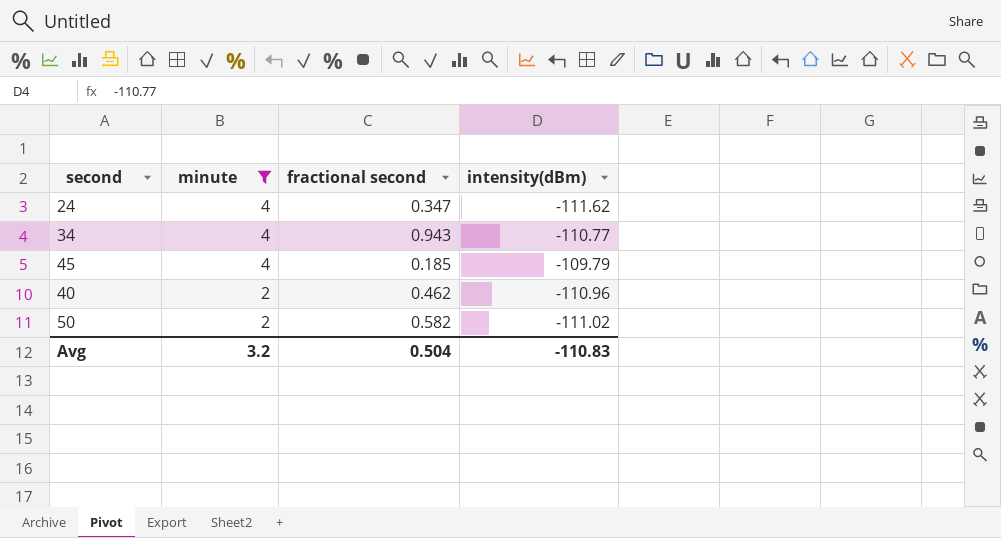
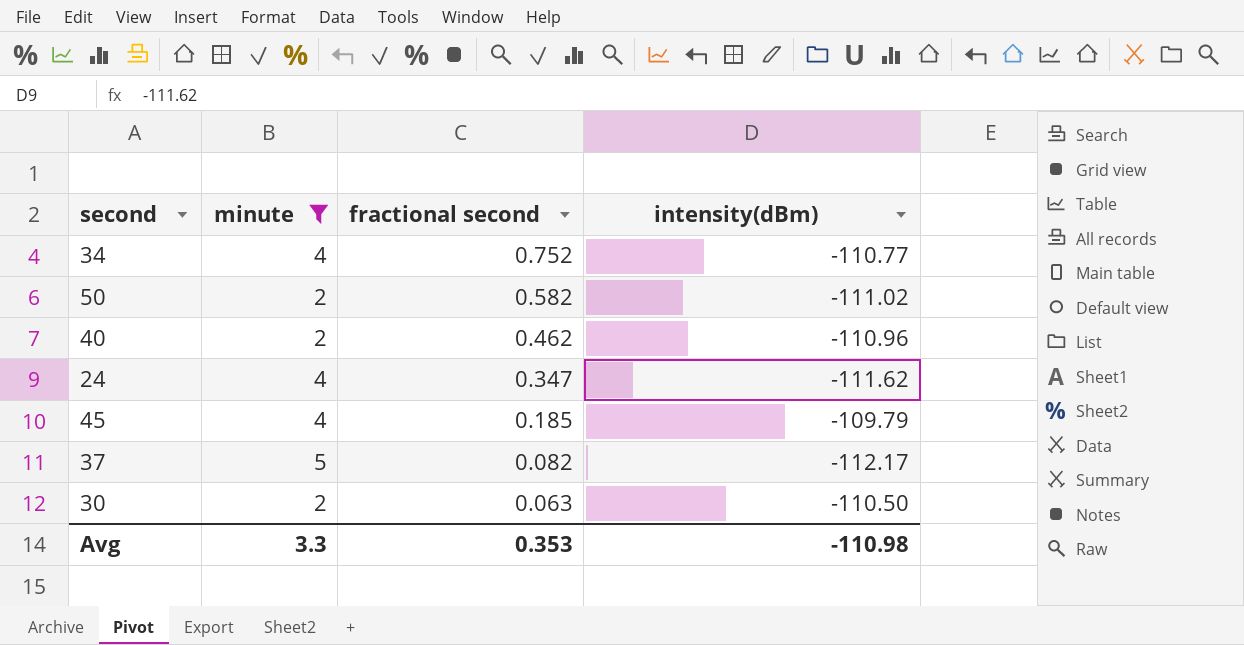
row order: minute descending -> fractional second descending
34 | fractional second: 0.943 -> 0.752
row 37: none -> 5 | 0.082 | -112.17
row 30: none -> 2 | 0.063 | -110.50
Avg | minute: 3.2 -> 3.3
Avg | fractional second: 0.504 -> 0.353
Avg | intensity(dBm): -110.83 -> -110.98

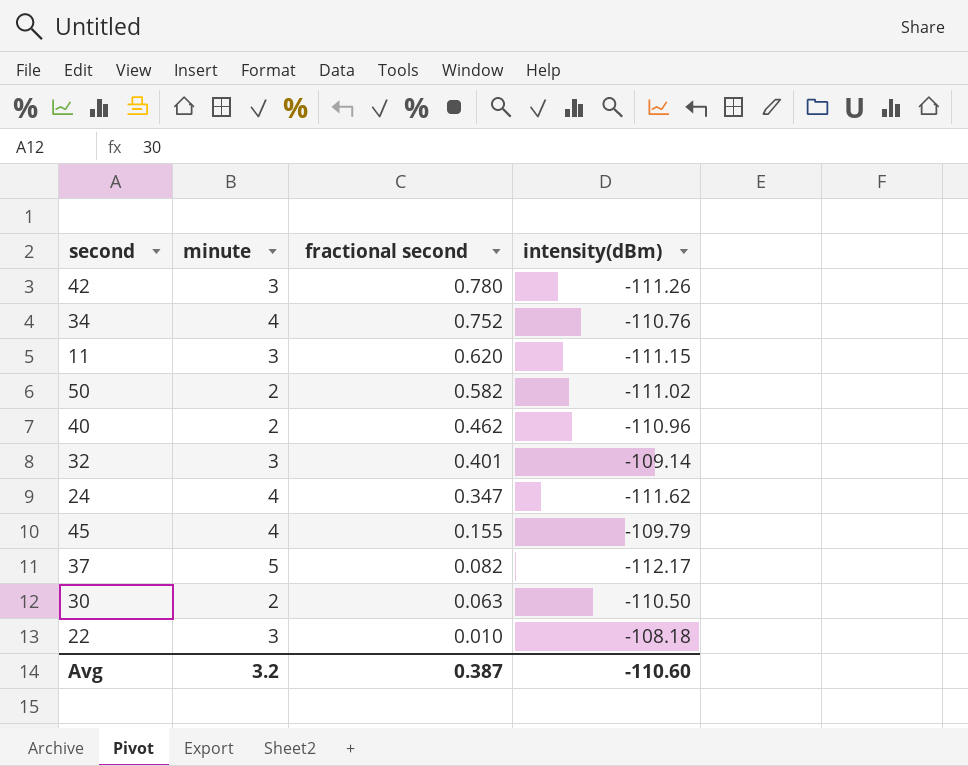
filter: minute != 3 -> none
34 | intensity(dBm): -110.77 -> -110.76
45 | fractional second: 0.185 -> 0.155
Avg | minute: 3.3 -> 3.2
Avg | fractional second: 0.353 -> 0.387
Avg | intensity(dBm): -110.98 -> -110.60

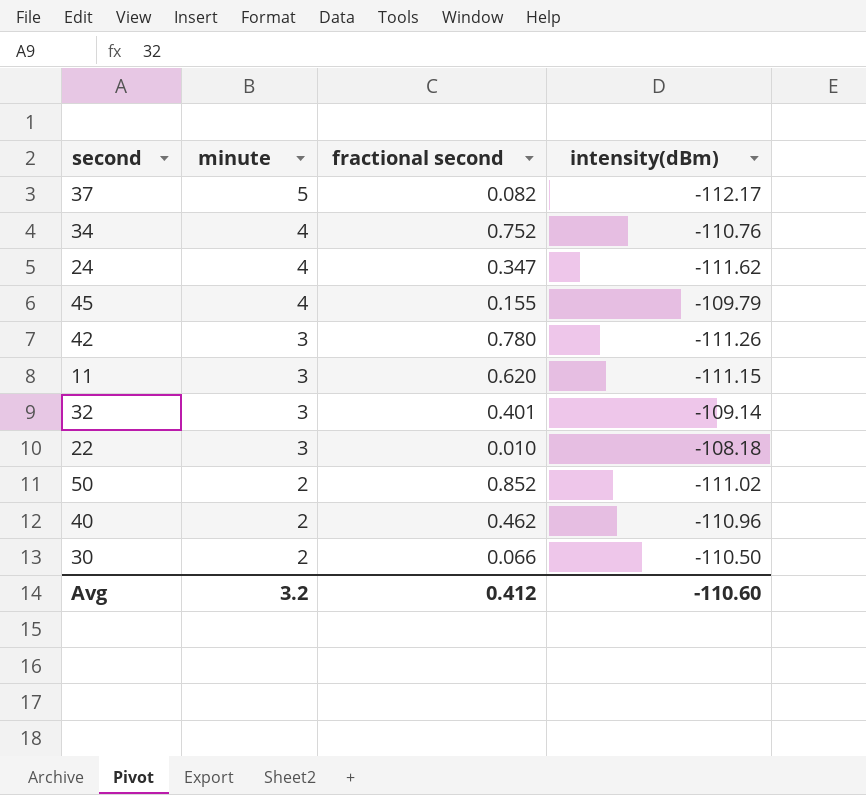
row order: fractional second descending -> minute descending
50 | fractional second: 0.582 -> 0.852
30 | fractional second: 0.063 -> 0.066
Avg | fractional second: 0.387 -> 0.412

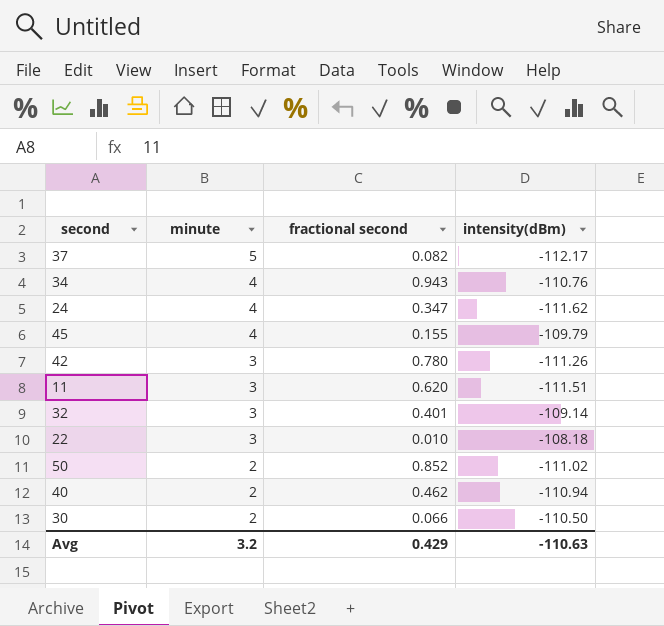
34 | fractional second: 0.752 -> 0.943
11 | intensity(dBm): -111.15 -> -111.51
40 | intensity(dBm): -110.96 -> -110.94
Avg | fractional second: 0.412 -> 0.429
Avg | intensity(dBm): -110.60 -> -110.63

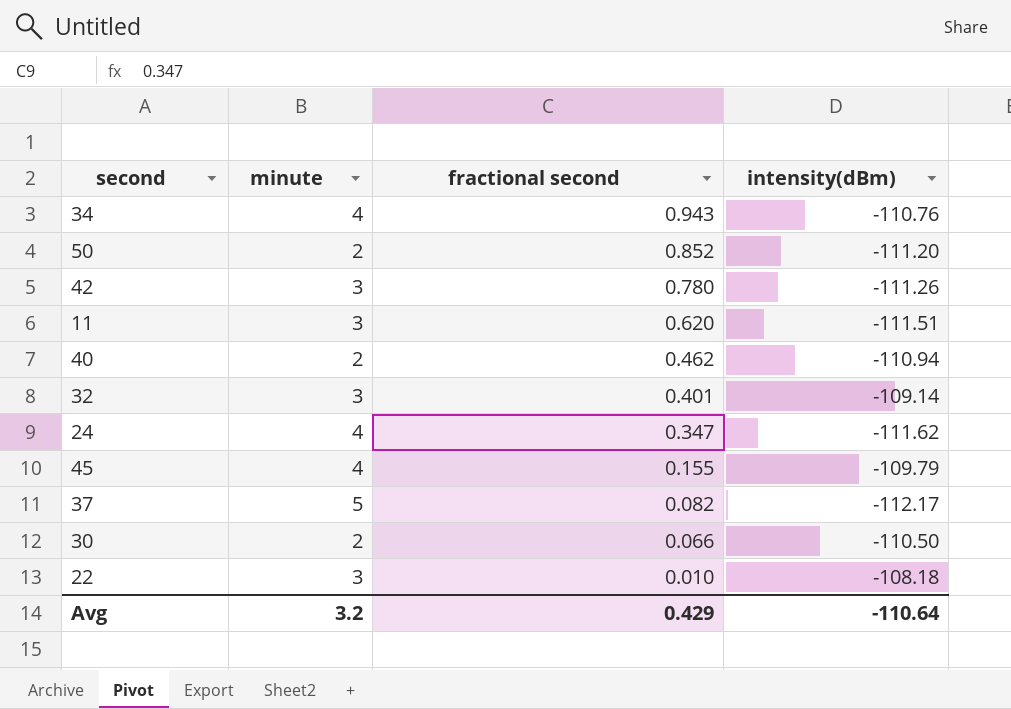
row order: minute descending -> fractional second descending
50 | intensity(dBm): -111.02 -> -111.20
Avg | intensity(dBm): -110.63 -> -110.64

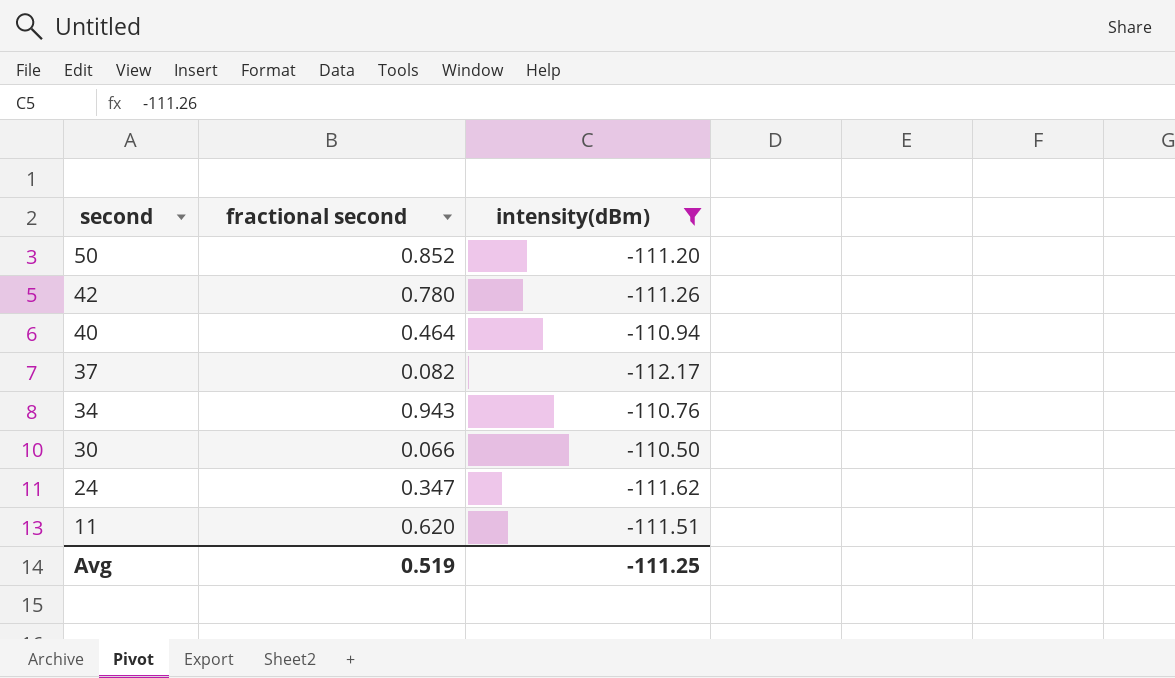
filter: none -> intensity(dBm) <= -110.50
row order: fractional second descending -> second descending
column minute | position: 2 -> none
40 | fractional second: 0.462 -> 0.464
Avg | fractional second: 0.429 -> 0.519
Avg | intensity(dBm): -110.64 -> -111.25

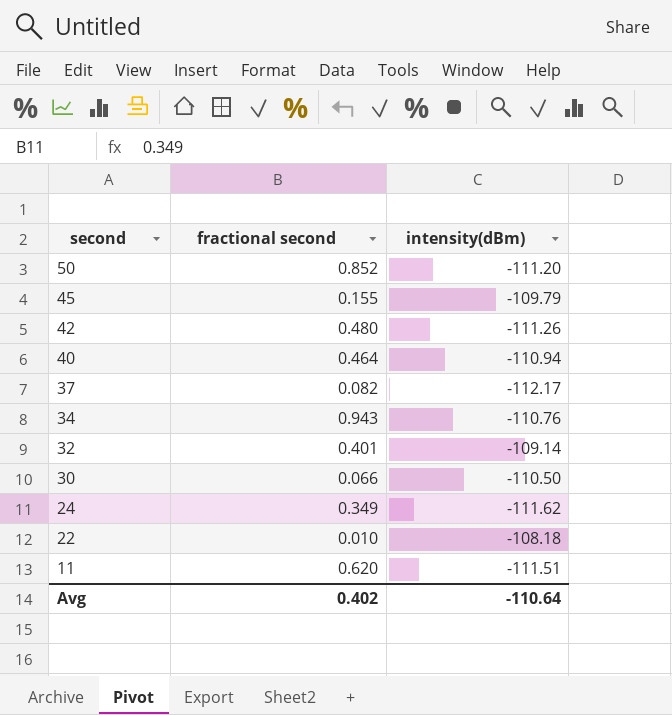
filter: intensity(dBm) <= -110.50 -> none
42 | fractional second: 0.780 -> 0.480
24 | fractional second: 0.347 -> 0.349
Avg | fractional second: 0.519 -> 0.402
Avg | intensity(dBm): -111.25 -> -110.64

